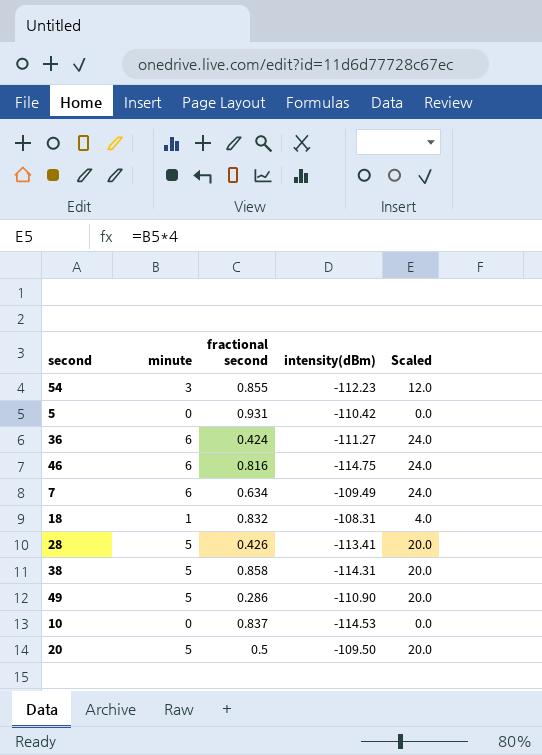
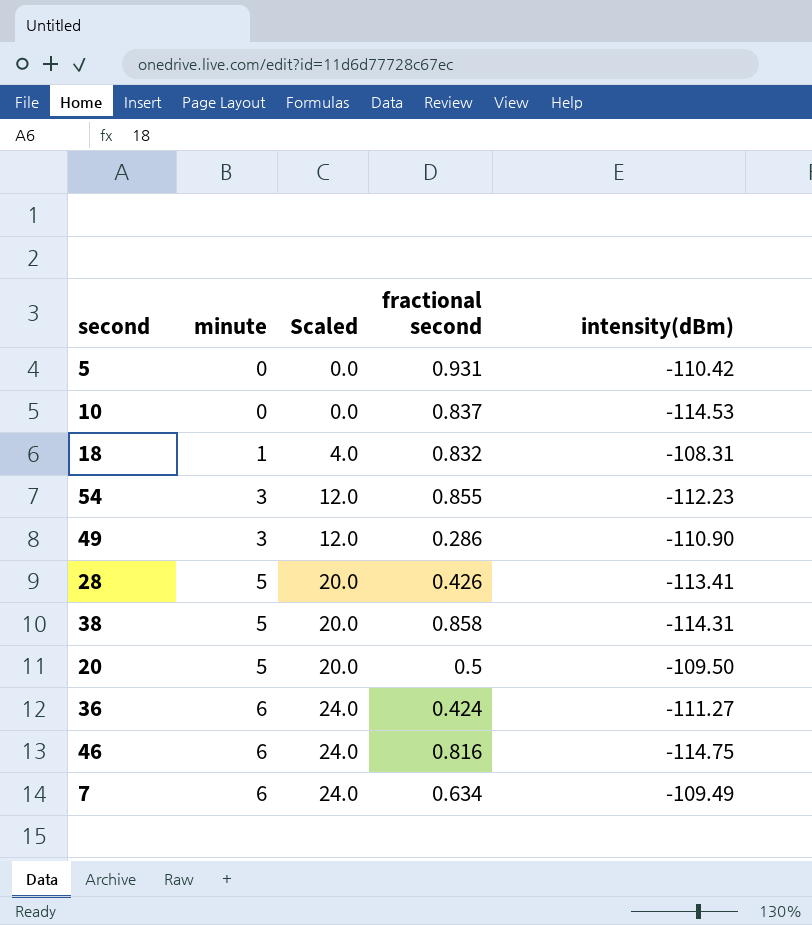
row order: none -> minute ascending
column Scaled | position: 5 -> 3
49 | minute: 5 -> 3
49 | Scaled: 20.0 -> 12.0

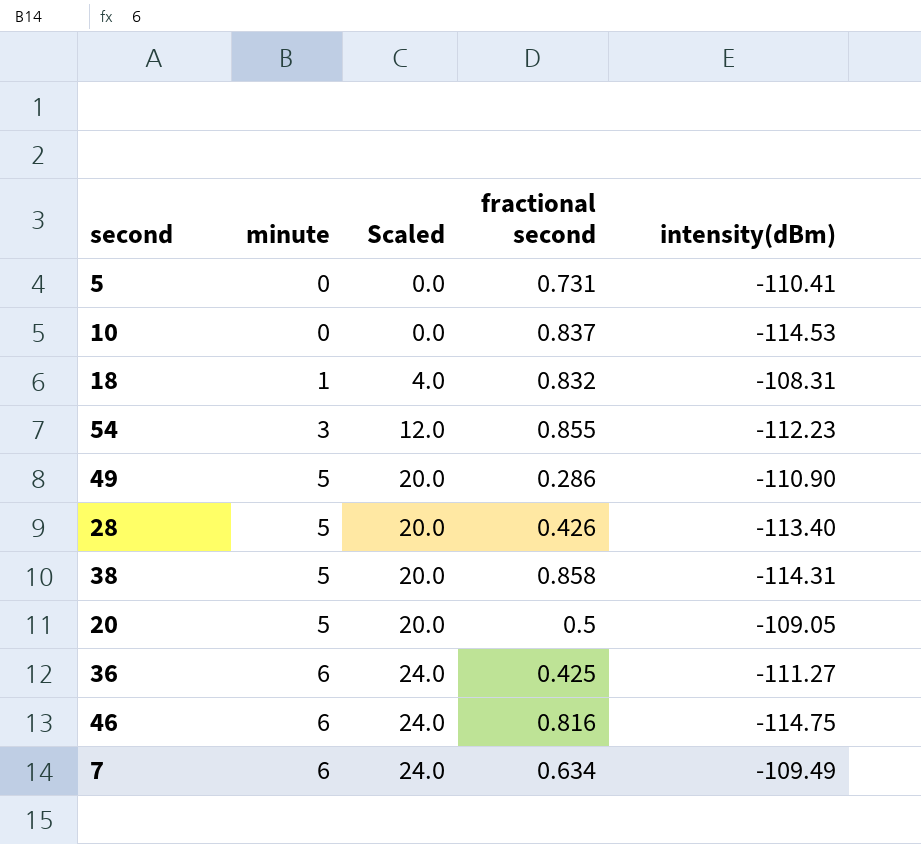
5 | fractional second: 0.931 -> 0.731
5 | intensity(dBm): -110.42 -> -110.41
49 | minute: 3 -> 5
49 | Scaled: 12.0 -> 20.0
28 | intensity(dBm): -113.41 -> -113.40
20 | intensity(dBm): -109.50 -> -109.05
36 | fractional second: 0.424 -> 0.425

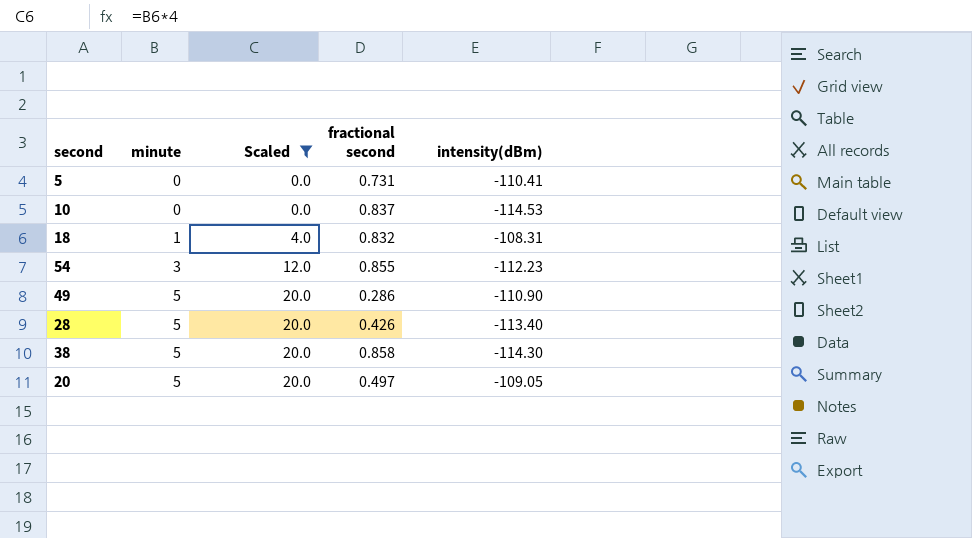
filter: none -> Scaled != 24.0
38 | intensity(dBm): -114.31 -> -114.30
20 | fractional second: 0.5 -> 0.497

